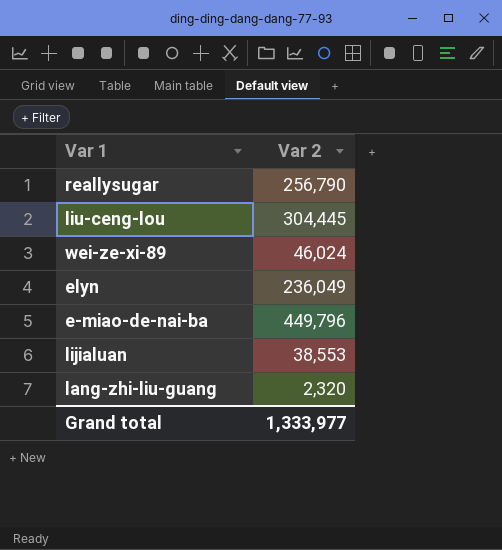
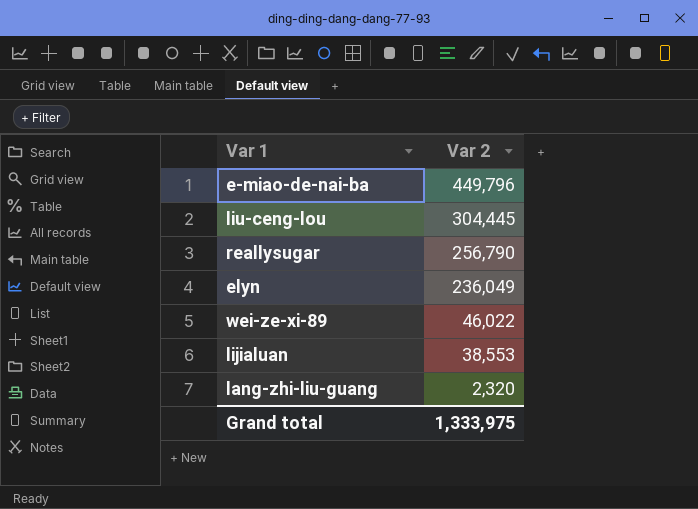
row order: none -> Var 2 descending
wei-ze-xi-89 | Var 2: 46,024 -> 46,022
Grand total | Var 2: 1,333,977 -> 1,333,975

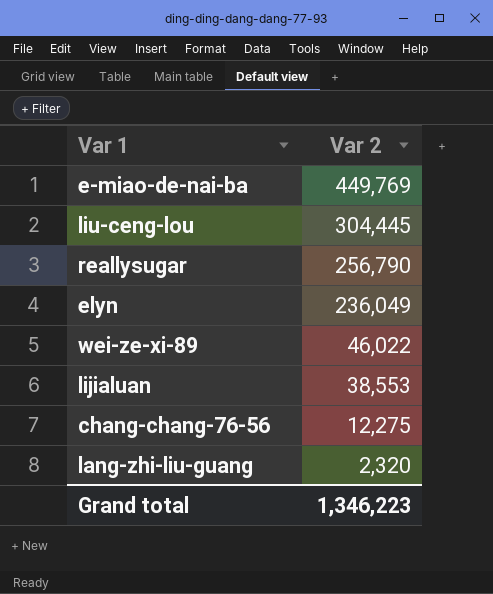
e-miao-de-nai-ba | Var 2: 449,796 -> 449,769
row chang-chang-76-56: none -> 12,275
Grand total | Var 2: 1,333,975 -> 1,346,223

